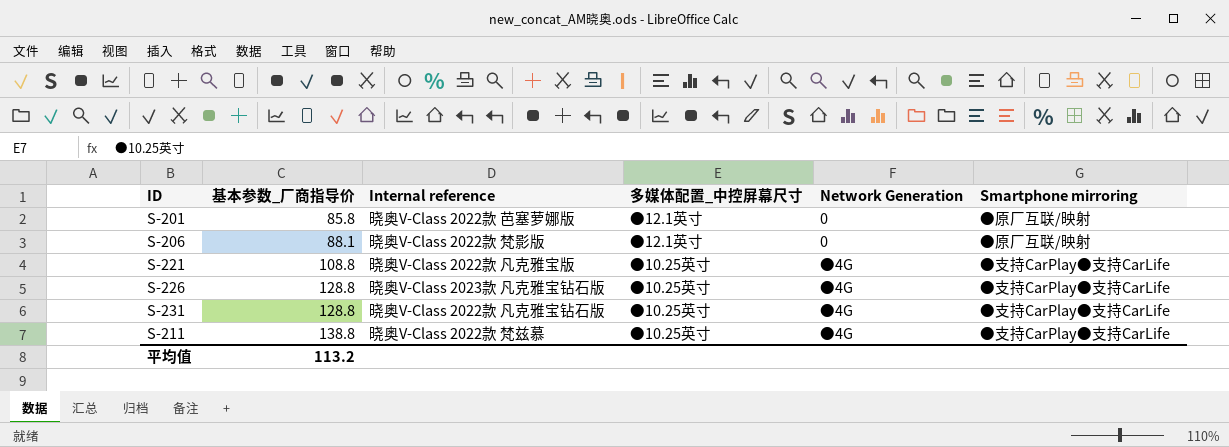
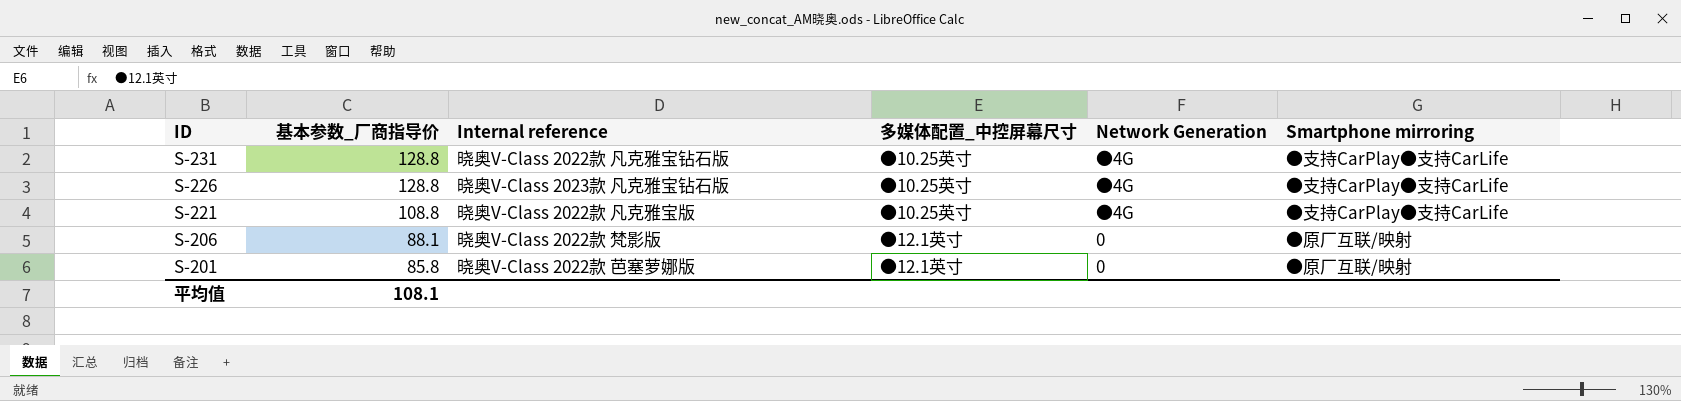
row order: 基本参数_厂商指导价 ascending -> ID descending
row S-211: 138.8 | 晓奥V-Class 2022款 梵兹慕 | ●10.25英寸 | ●4G | ●支持CarPlay●支持CarLife -> none
平均值 | 基本参数_厂商指导价: 113.2 -> 108.1

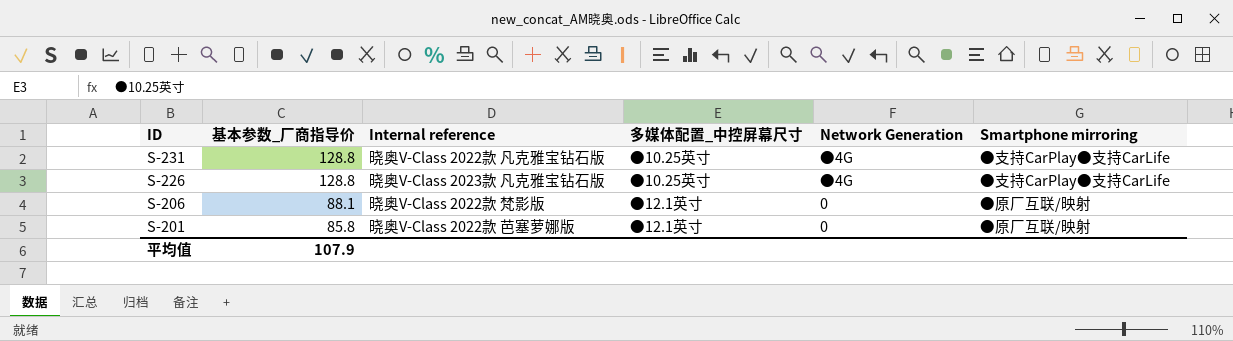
row S-221: 108.8 | 晓奥V-Class 2022款 凡克雅宝版 | ●10.25英寸 | ●4G | ●支持CarPlay●支持CarLife -> none
平均值 | 基本参数_厂商指导价: 108.1 -> 107.9

